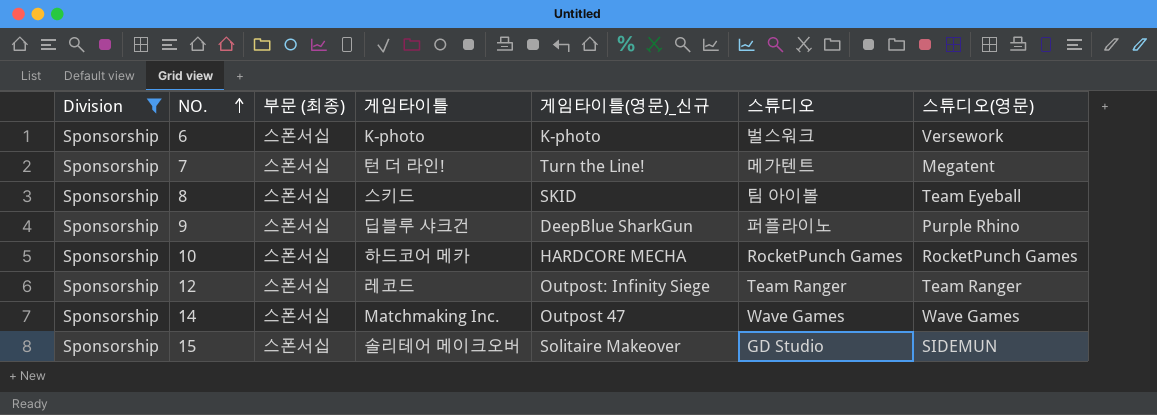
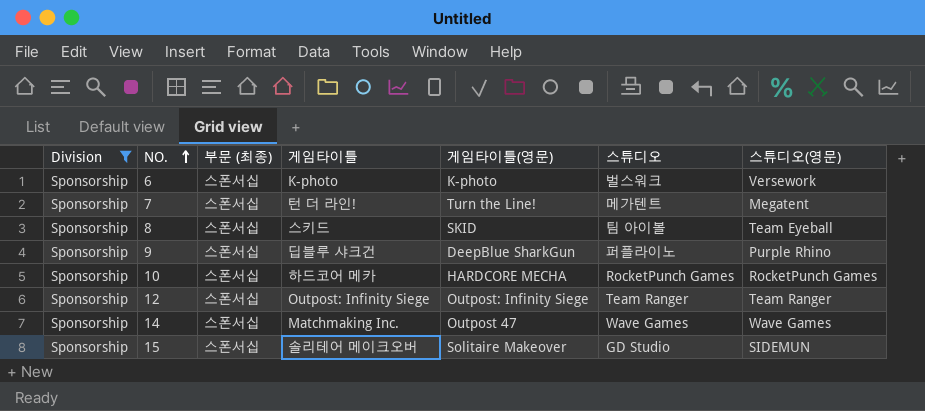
column name: 게임타이틀(영문)_신규 -> 게임타이틀(영문)
12 | 게임타이틀: 레코드 -> Outpost: Infinity Siege

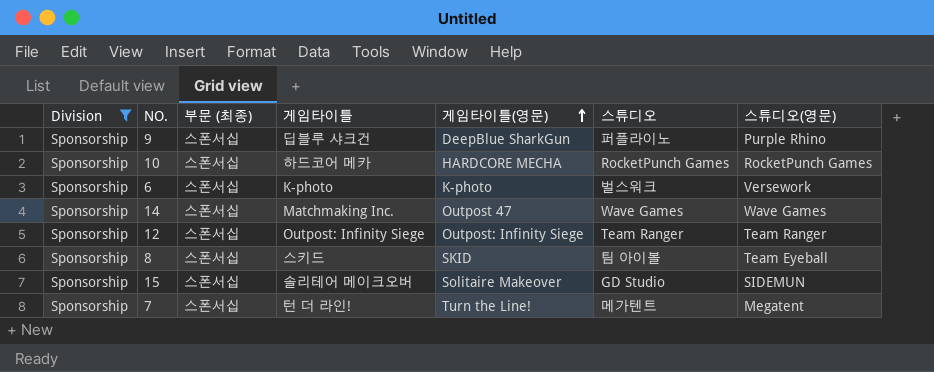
row order: NO. ascending -> 게임타이틀(영문) ascending

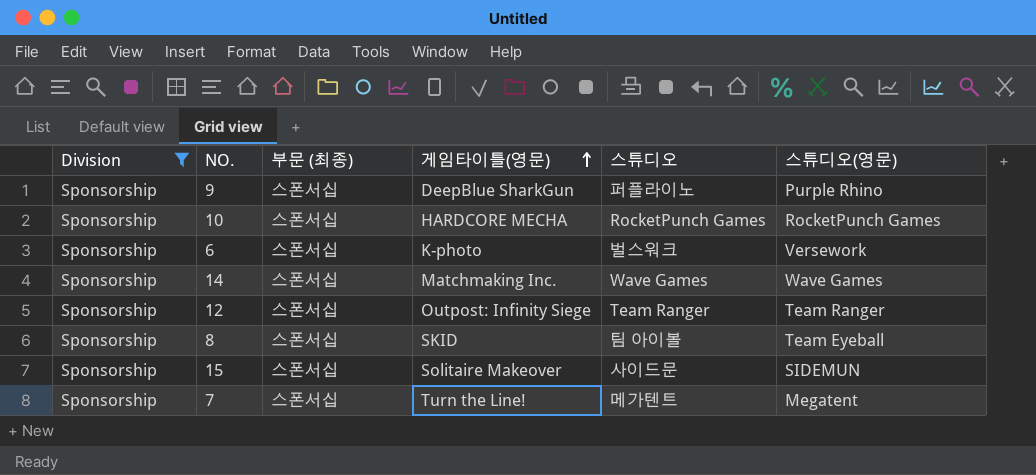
column 게임타이틀 | position: 4 -> none
14 | 게임타이틀(영문): Outpost 47 -> Matchmaking Inc.
15 | 스튜디오: GD Studio -> 사이드문

